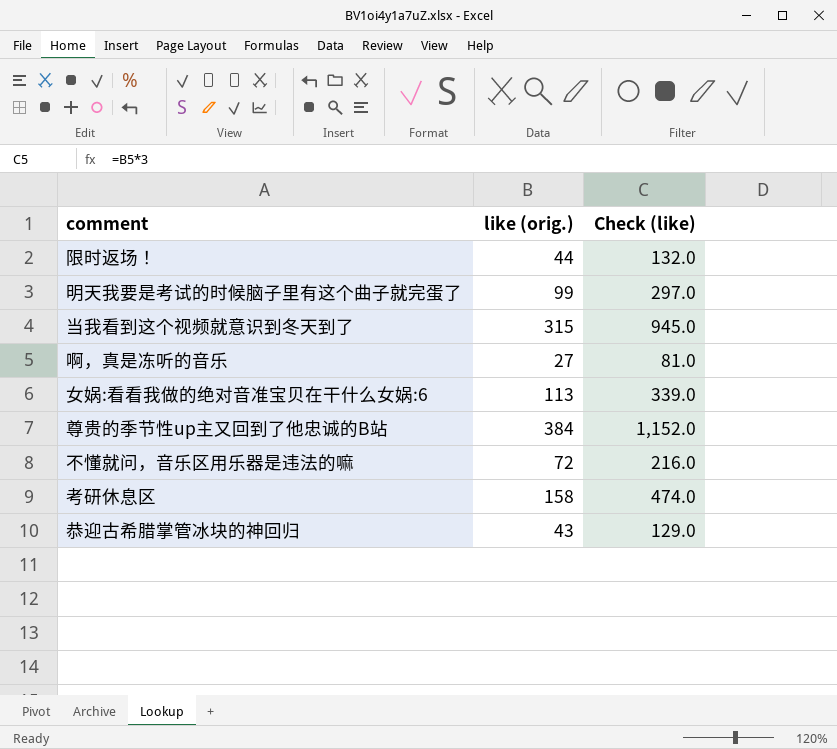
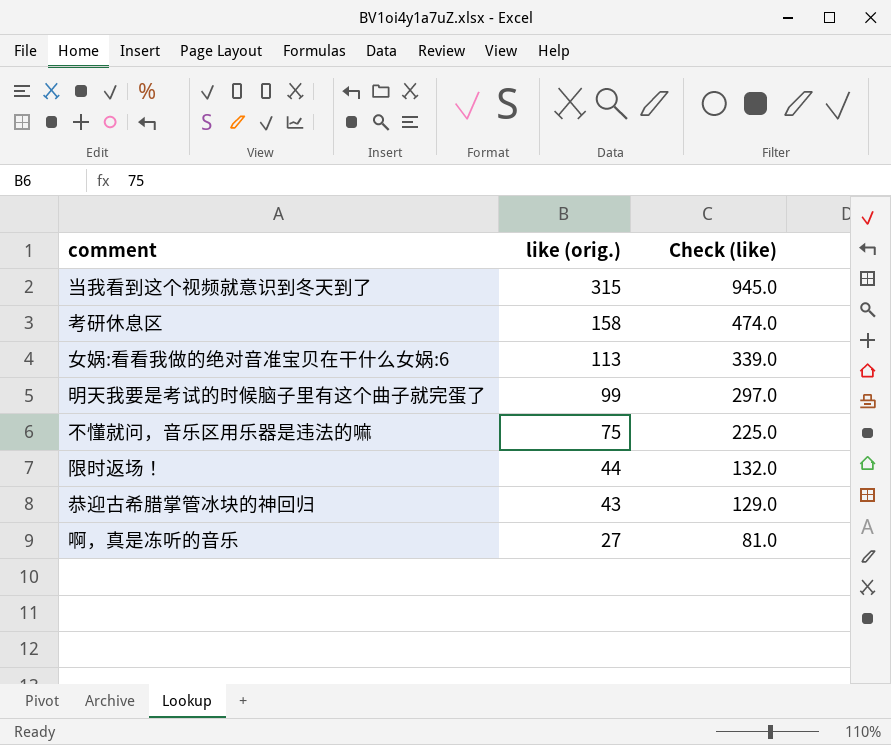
row order: none -> like (orig.) descending
row 尊贵的季节性up主又回到了他忠诚的B站: 384 | 1,152.0 -> none
不懂就问，音乐区用乐器是违法的嘛 | like (orig.): 72 -> 75
不懂就问，音乐区用乐器是违法的嘛 | Check (like): 216.0 -> 225.0

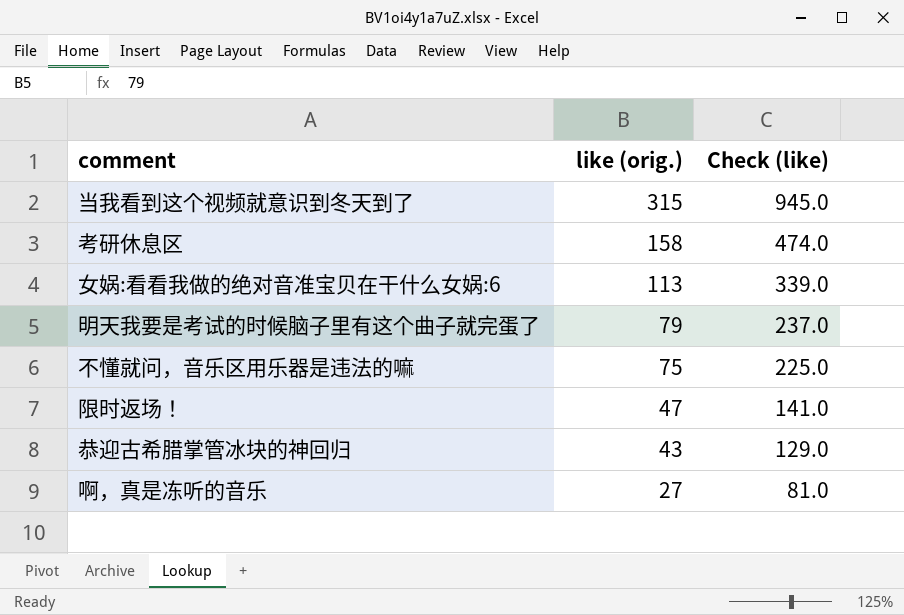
明天我要是考试的时候脑子里有这个曲子就完蛋了 | like (orig.): 99 -> 79
明天我要是考试的时候脑子里有这个曲子就完蛋了 | Check (like): 297.0 -> 237.0
限时返场！ | like (orig.): 44 -> 47
限时返场！ | Check (like): 132.0 -> 141.0

